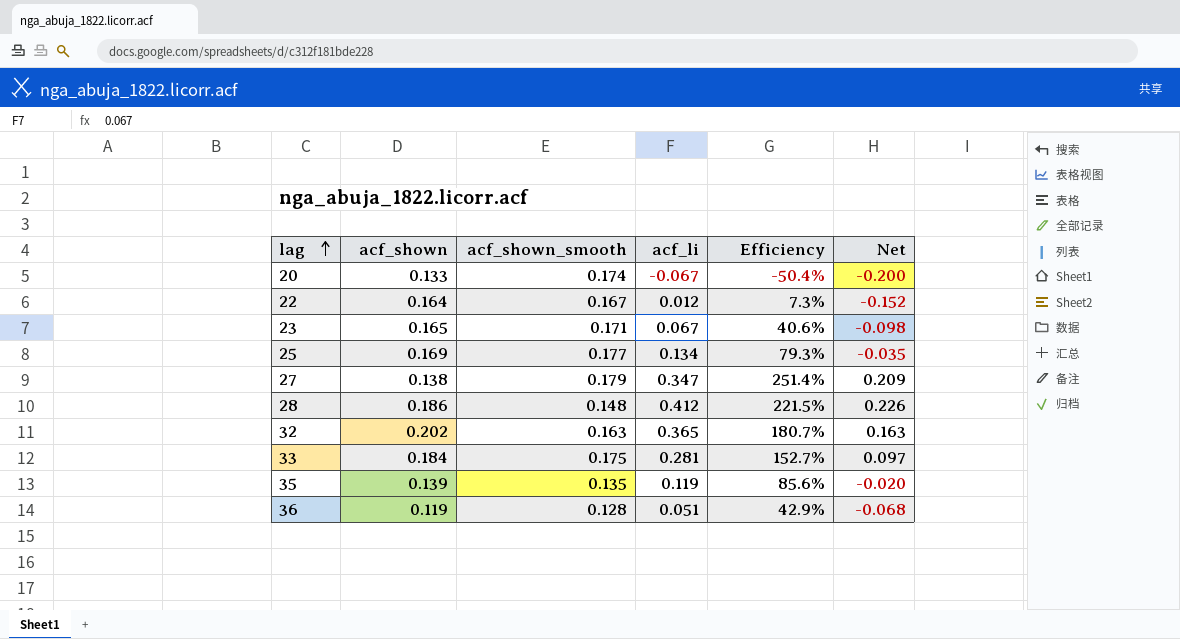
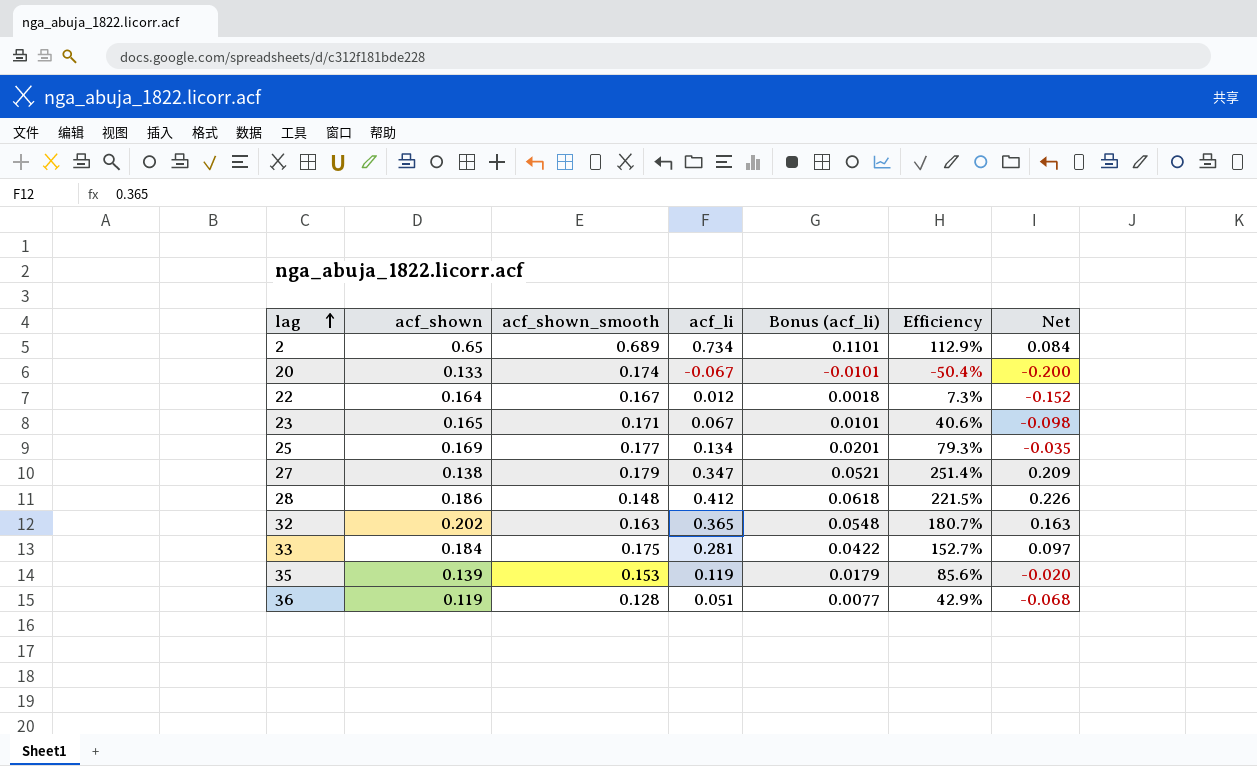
column Bonus (acf_li) | formula: none -> [acf_li] * 0.15
row 2: none -> 0.65 | 0.689 | 0.734 | 0.1101 | 112.9% | 0.084
35 | acf_shown_smooth: 0.135 -> 0.153

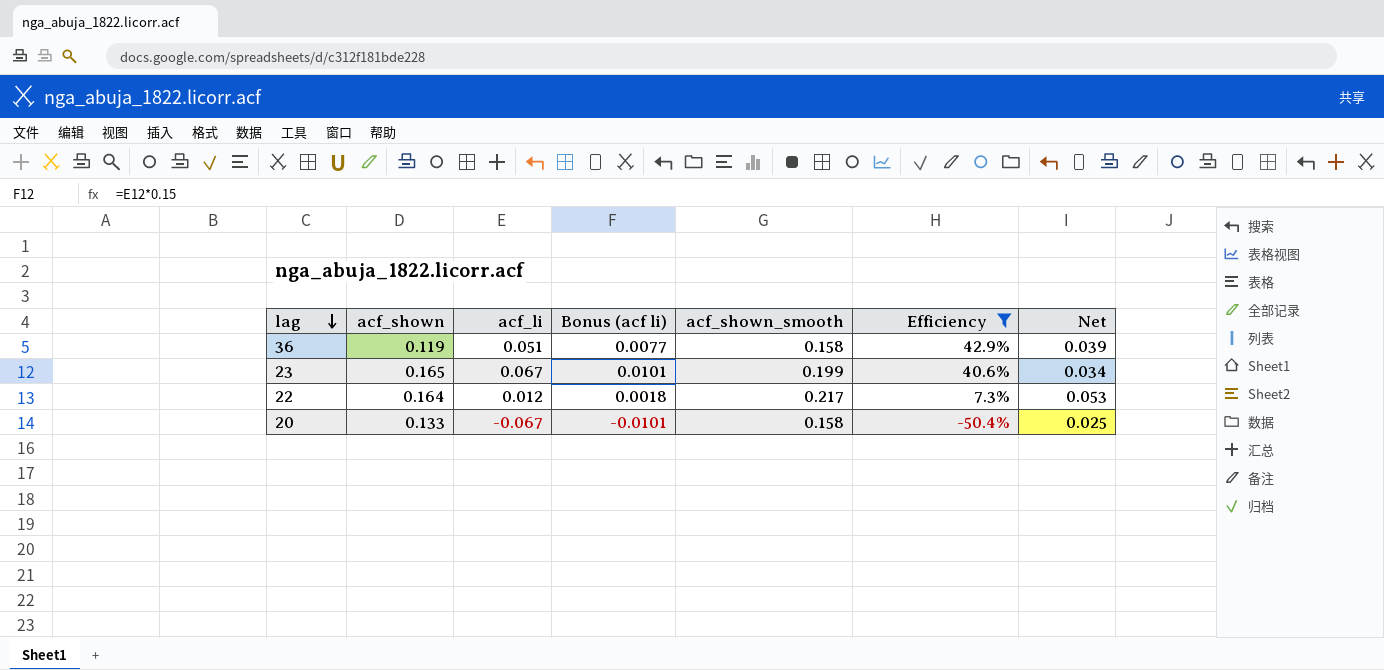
filter: none -> Efficiency <= 42.9%
row order: lag ascending -> lag descending
column name: Bonus (acf_li) -> Bonus (acf li)
column acf_shown_smooth | position: 3 -> 5
column Net | formula: [acf_li] - [acf_shown] -> [acf_shown_smooth] - [acf_shown]
36 | acf_shown_smooth: 0.128 -> 0.158
23 | acf_shown_smooth: 0.171 -> 0.199
22 | acf_shown_smooth: 0.167 -> 0.217
20 | acf_shown_smooth: 0.174 -> 0.158

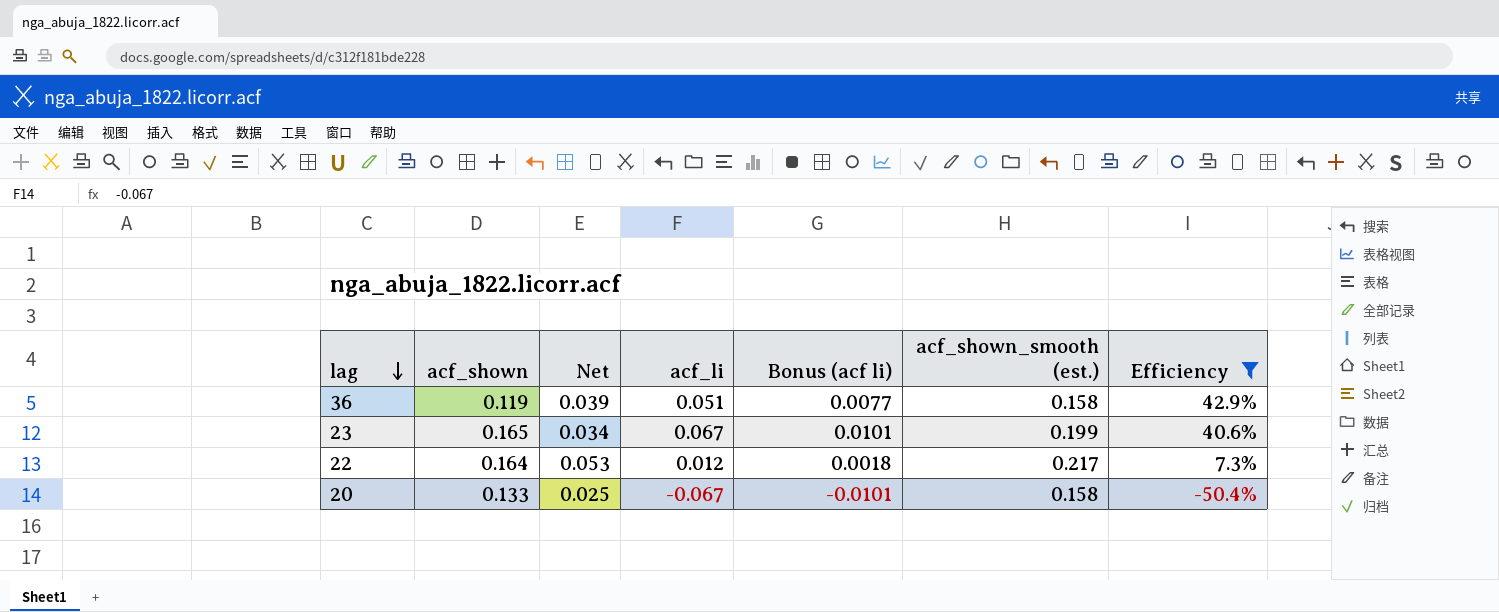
column Net | position: 7 -> 3
column name: acf_shown_smooth -> acf_shown_smooth (est.)

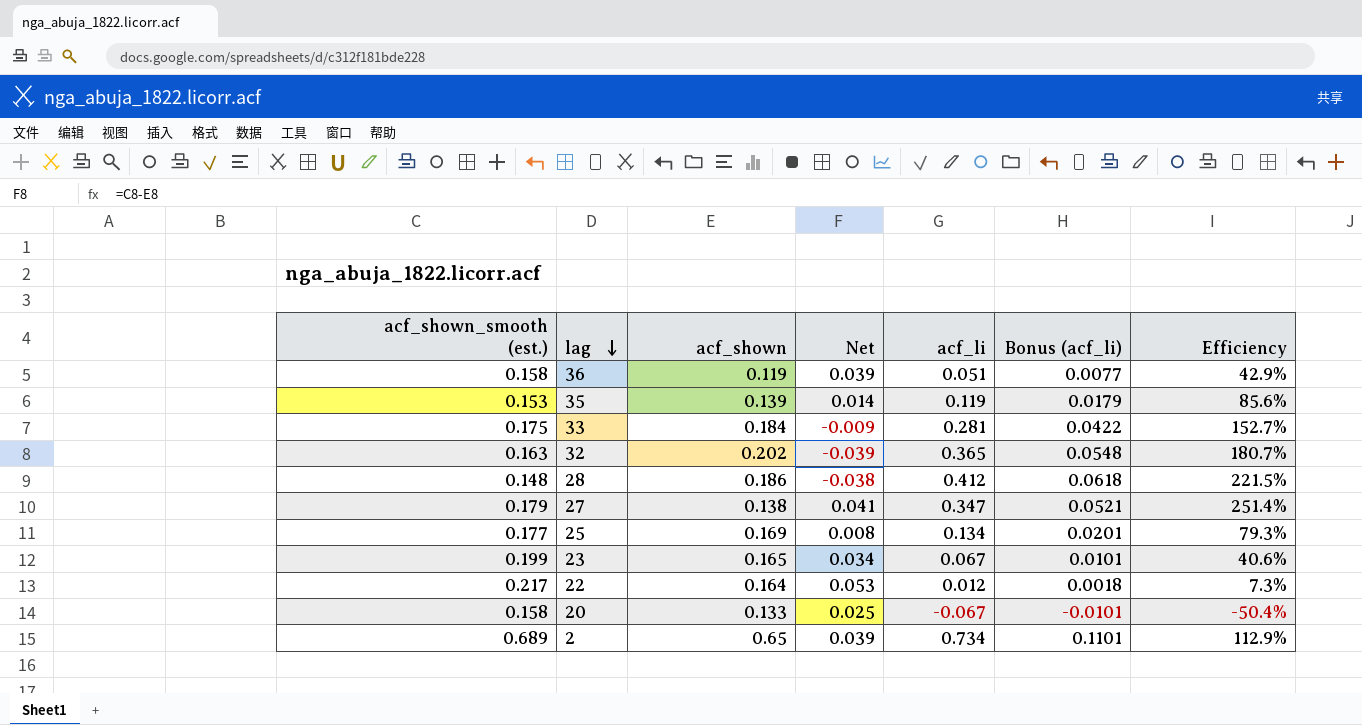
filter: Efficiency <= 42.9% -> none
column acf_shown_smooth (est.) | position: 6 -> 1
column name: Bonus (acf li) -> Bonus (acf_li)

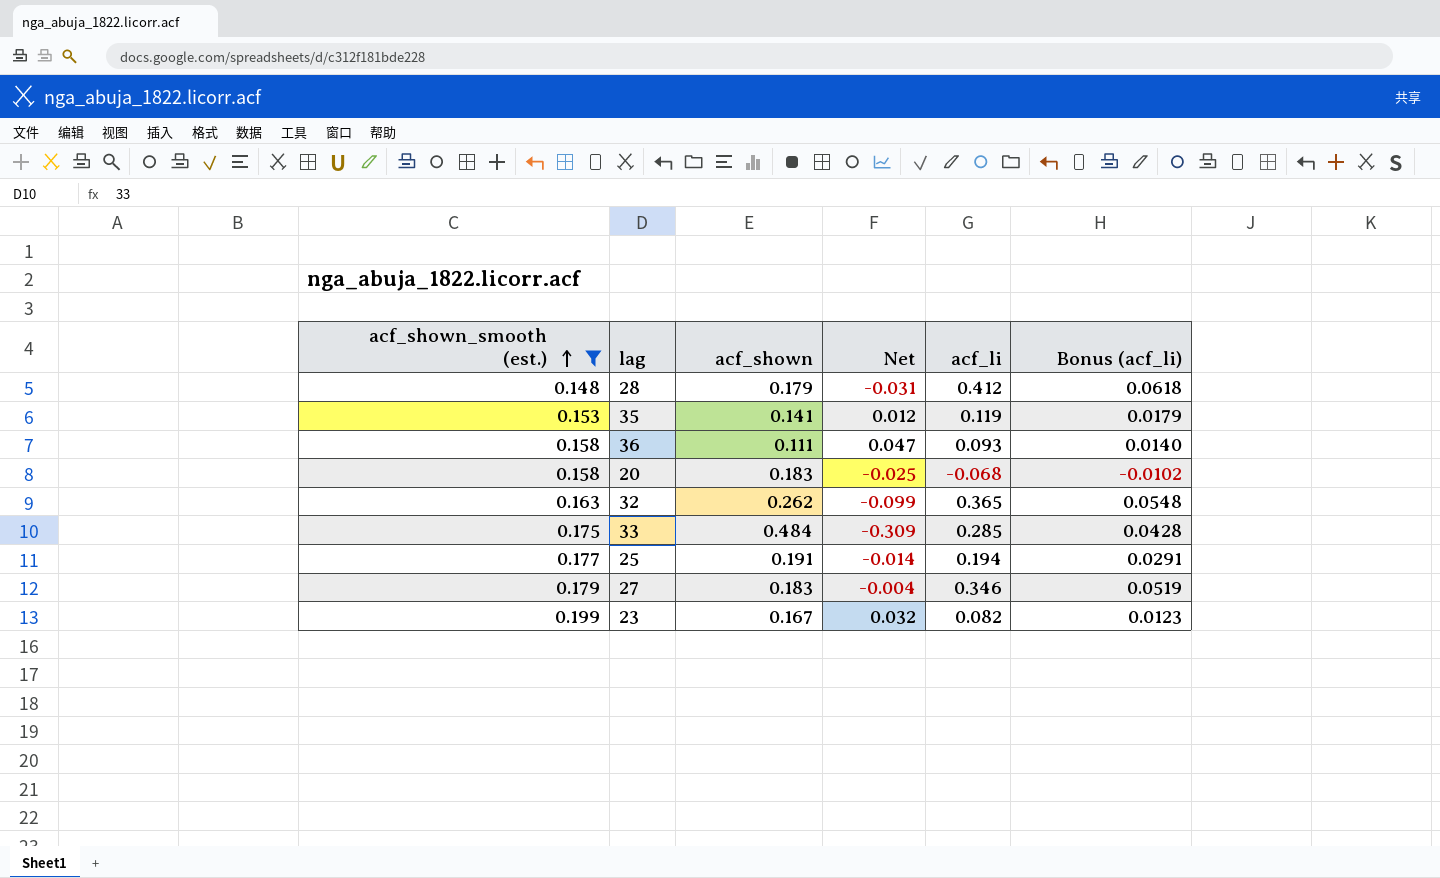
filter: none -> acf_shown_smooth (est.) <= 0.199
row order: lag descending -> acf_shown_smooth (est.) ascending
column Efficiency | formula: [acf_li] / [acf_shown] -> none
28 | acf_shown: 0.186 -> 0.179
28 | Net: -0.038 -> -0.031
35 | acf_shown: 0.139 -> 0.141
35 | Net: 0.014 -> 0.012
36 | acf_shown: 0.119 -> 0.111
36 | Net: 0.039 -> 0.047
36 | acf_li: 0.051 -> 0.093
36 | Bonus (acf_li): 0.0077 -> 0.0140
20 | acf_shown: 0.133 -> 0.183
20 | Net: 0.025 -> -0.025
20 | acf_li: -0.067 -> -0.068
20 | Bonus (acf_li): -0.0101 -> -0.0102
32 | acf_shown: 0.202 -> 0.262
32 | Net: -0.039 -> -0.099
33 | acf_shown: 0.184 -> 0.484
33 | Net: -0.009 -> -0.309
33 | acf_li: 0.281 -> 0.285
33 | Bonus (acf_li): 0.0422 -> 0.0428
25 | acf_shown: 0.169 -> 0.191
25 | Net: 0.008 -> -0.014
25 | acf_li: 0.134 -> 0.194
25 | Bonus (acf_li): 0.0201 -> 0.0291
27 | acf_shown: 0.138 -> 0.183
27 | Net: 0.041 -> -0.004
27 | acf_li: 0.347 -> 0.346
27 | Bonus (acf_li): 0.0521 -> 0.0519
23 | acf_shown: 0.165 -> 0.167
23 | Net: 0.034 -> 0.032
23 | acf_li: 0.067 -> 0.082
23 | Bonus (acf_li): 0.0101 -> 0.0123

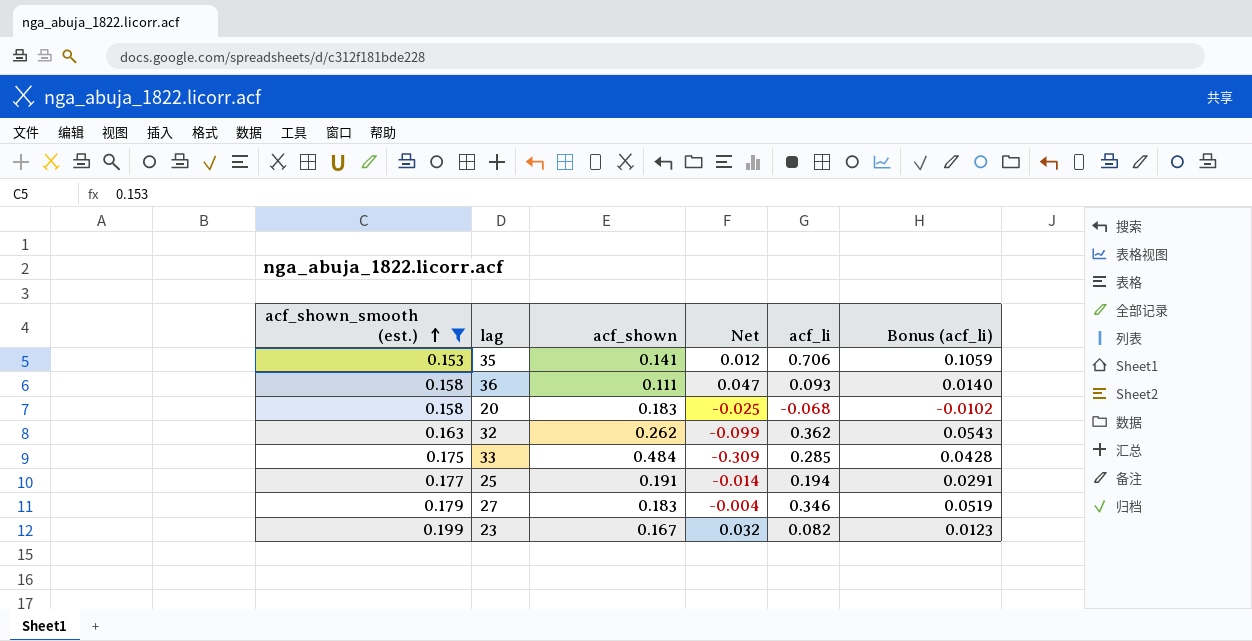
row 28: 0.148 | 0.179 | -0.031 | 0.412 | 0.0618 -> none
35 | acf_li: 0.119 -> 0.706
35 | Bonus (acf_li): 0.0179 -> 0.1059
32 | acf_li: 0.365 -> 0.362
32 | Bonus (acf_li): 0.0548 -> 0.0543

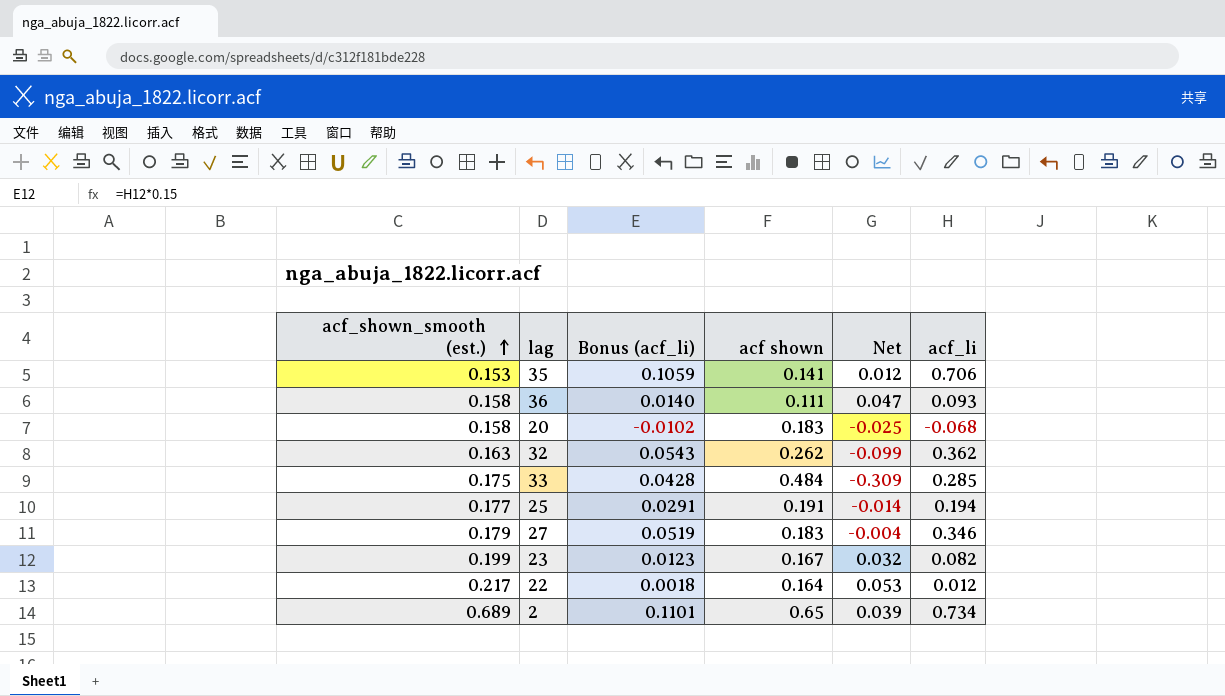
filter: acf_shown_smooth (est.) <= 0.199 -> none
column Bonus (acf_li) | position: 6 -> 3
column name: acf_shown -> acf shown

